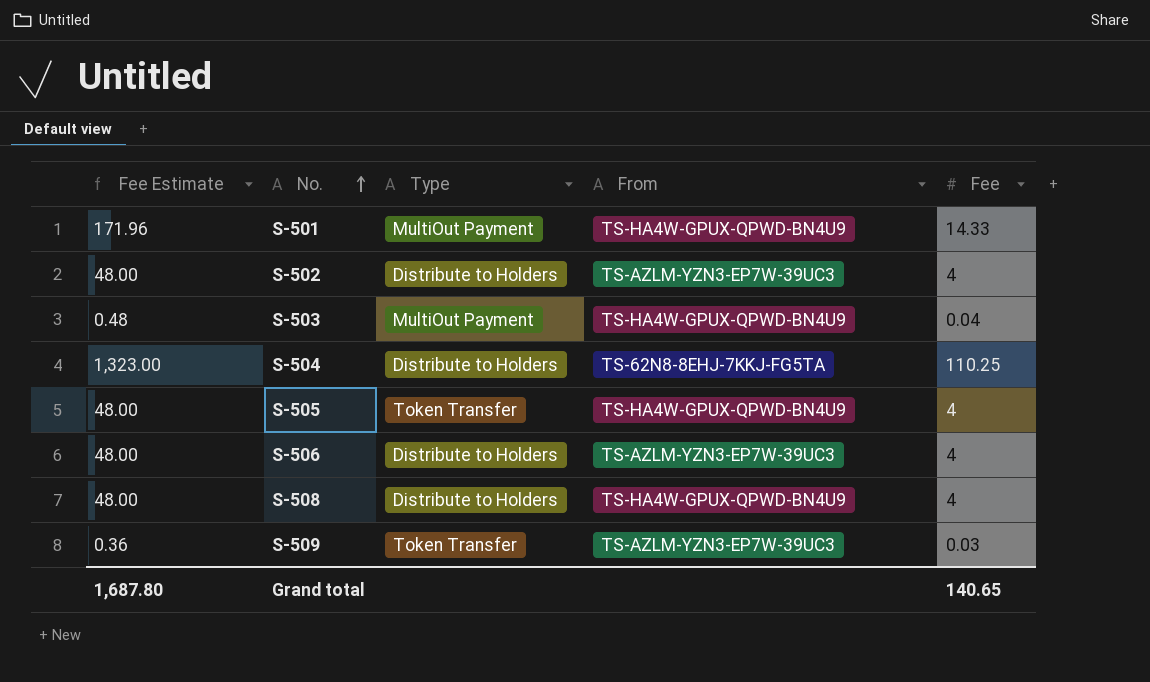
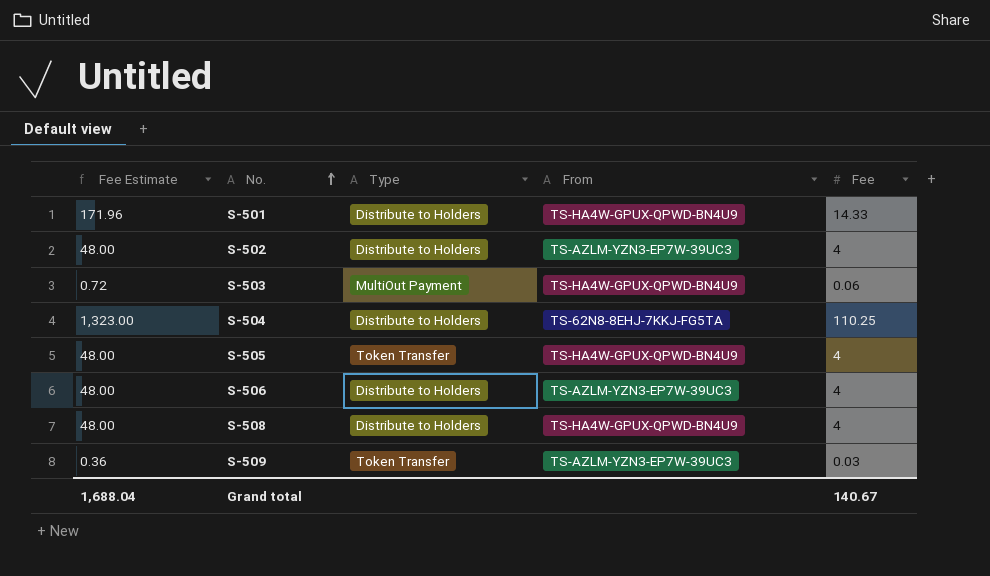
S-501 | Type: MultiOut Payment -> Distribute to Holders
S-503 | Fee Estimate: 0.48 -> 0.72
S-503 | Fee: 0.04 -> 0.06
Grand total | Fee Estimate: 1,687.80 -> 1,688.04
Grand total | Fee: 140.65 -> 140.67

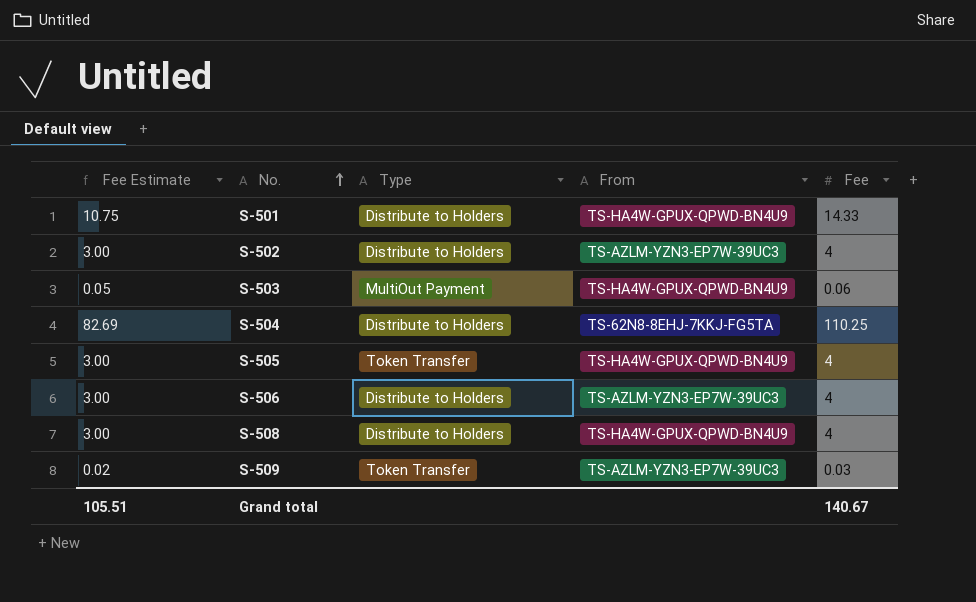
column Fee Estimate | formula: [Fee] * 12 -> [Fee] * 0.75
Grand total | Fee Estimate: 1,688.04 -> 105.51

